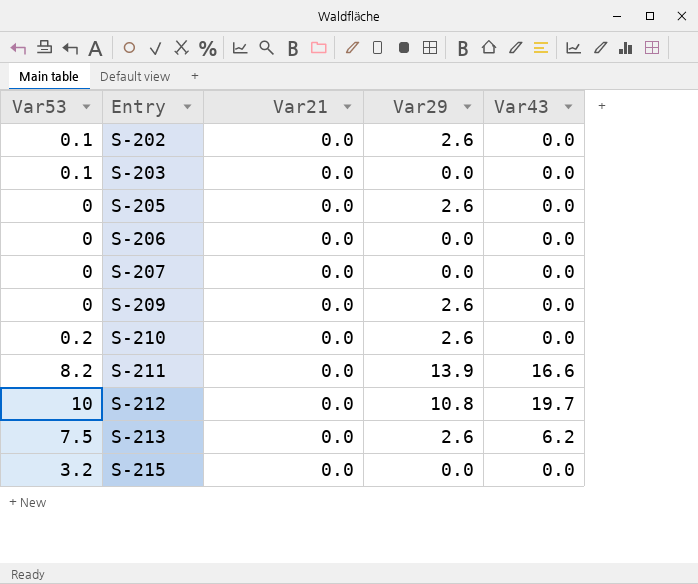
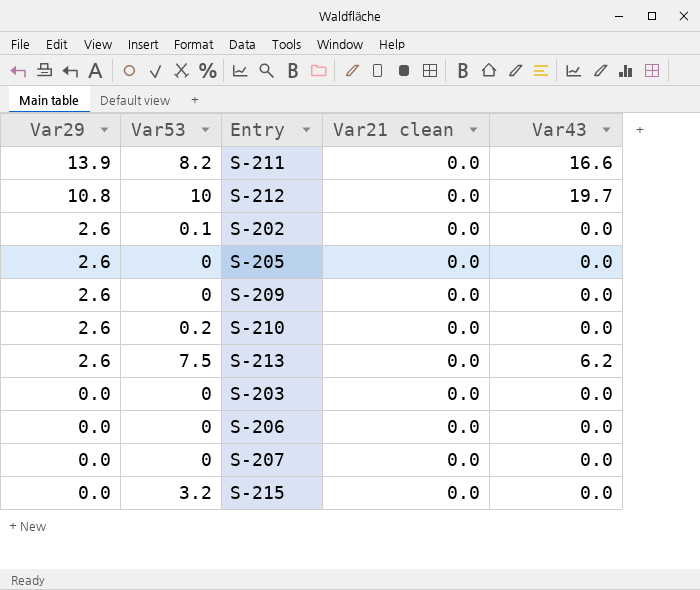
row order: Entry ascending -> Var29 descending
column Var29 | position: 4 -> 1
column name: Var21 -> Var21 clean
S-203 | Var53: 0.1 -> 0

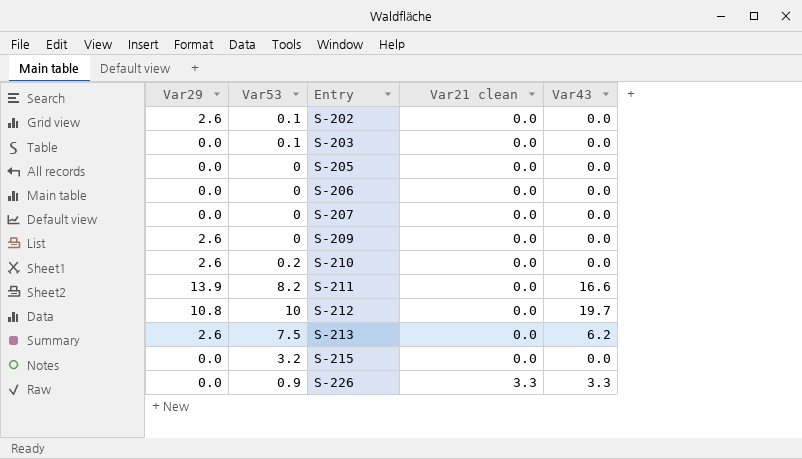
row order: Var29 descending -> Entry ascending
S-203 | Var53: 0 -> 0.1
S-205 | Var29: 2.6 -> 0.0
row S-226: none -> 0.0 | 0.9 | 3.3 | 3.3

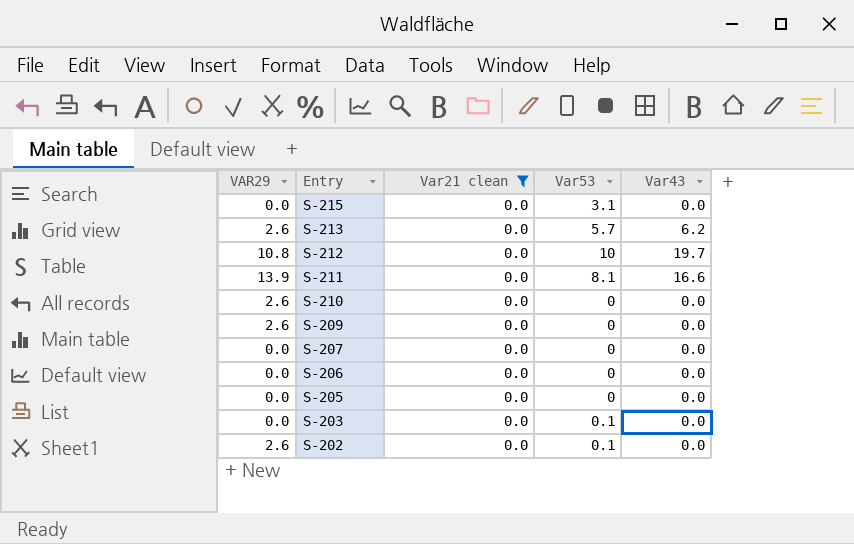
filter: none -> Var21 clean = 0.0
row order: Entry ascending -> Entry descending
column name: Var29 -> VAR29
column Var53 | position: 2 -> 4
S-215 | Var53: 3.2 -> 3.1
S-213 | Var53: 7.5 -> 5.7
S-211 | Var53: 8.2 -> 8.1
S-210 | Var53: 0.2 -> 0

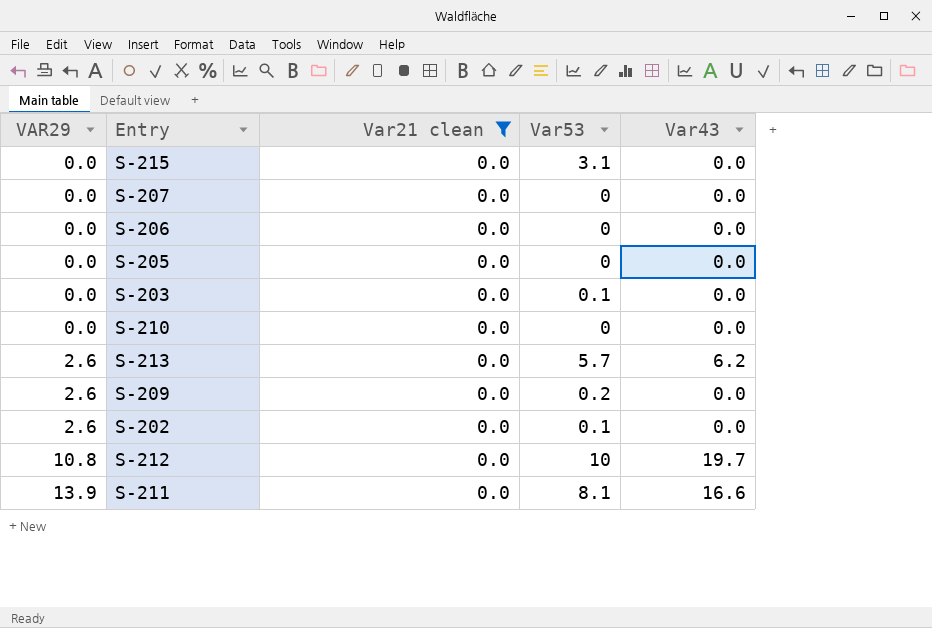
row order: Entry descending -> VAR29 ascending
S-210 | VAR29: 2.6 -> 0.0
S-209 | Var53: 0 -> 0.2

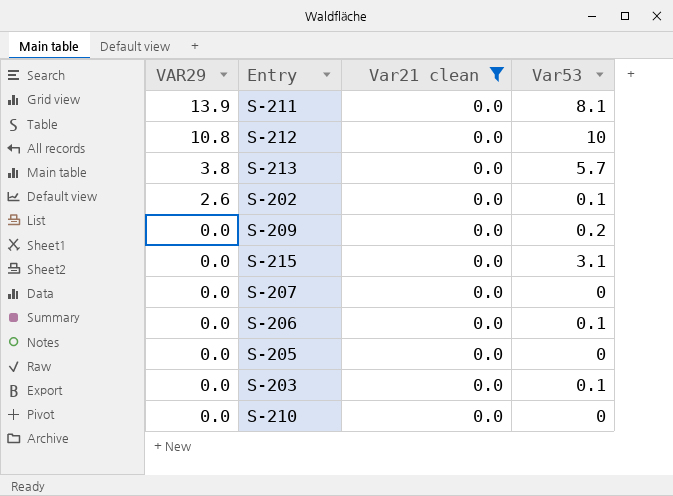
row order: VAR29 ascending -> VAR29 descending
column Var43 | position: 5 -> none
S-213 | VAR29: 2.6 -> 3.8
S-209 | VAR29: 2.6 -> 0.0
S-206 | Var53: 0 -> 0.1

